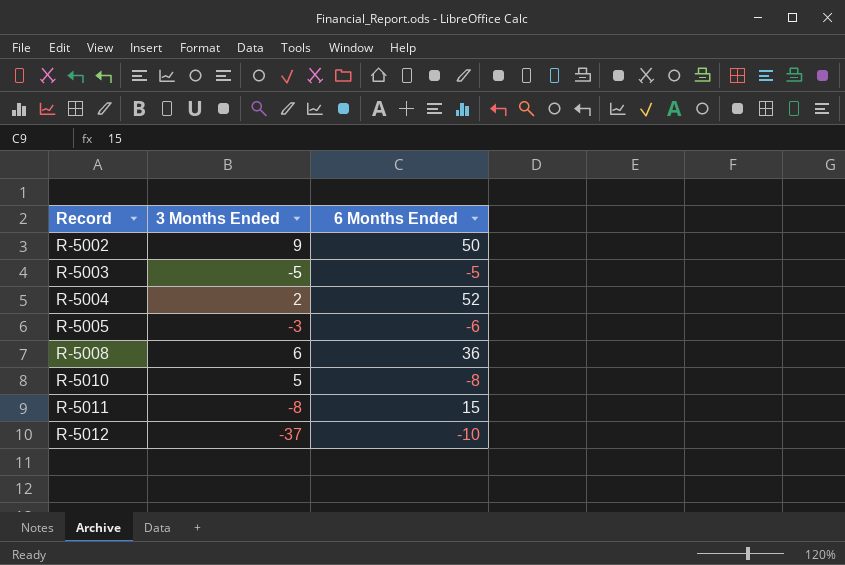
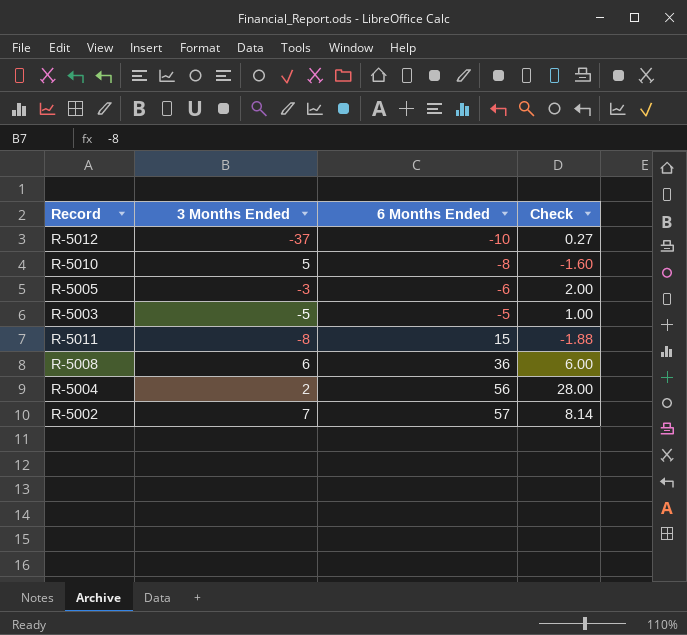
row order: Record ascending -> 6 Months Ended ascending
column Check | formula: none -> [6 Months Ended] / [3 Months Ended]
R-5004 | 6 Months Ended: 52 -> 56
R-5002 | 3 Months Ended: 9 -> 7
R-5002 | 6 Months Ended: 50 -> 57

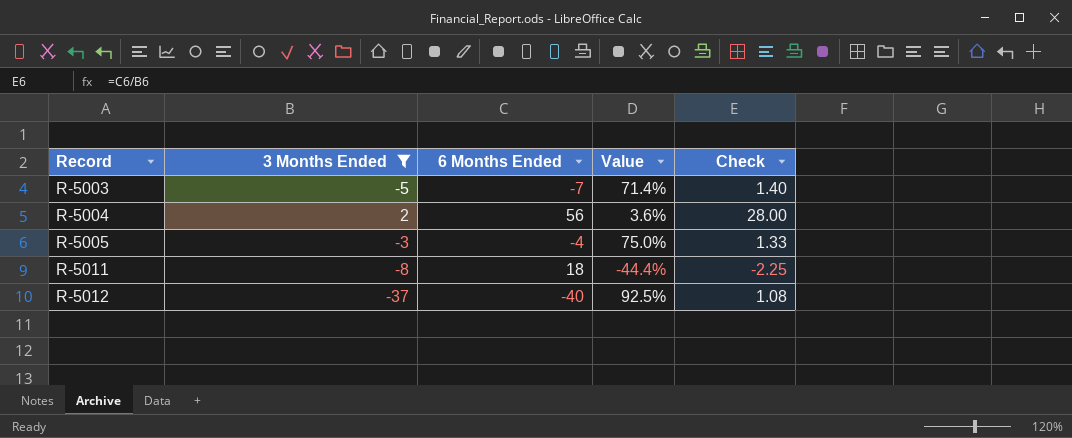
filter: none -> 3 Months Ended <= 2
row order: 6 Months Ended ascending -> Record ascending
column Value | formula: none -> [3 Months Ended] / [6 Months Ended]
R-5003 | 6 Months Ended: -5 -> -7
R-5003 | Check: 1.00 -> 1.40
R-5005 | 6 Months Ended: -6 -> -4
R-5005 | Check: 2.00 -> 1.33
R-5011 | 6 Months Ended: 15 -> 18
R-5011 | Check: -1.88 -> -2.25
R-5012 | 6 Months Ended: -10 -> -40
R-5012 | Check: 0.27 -> 1.08

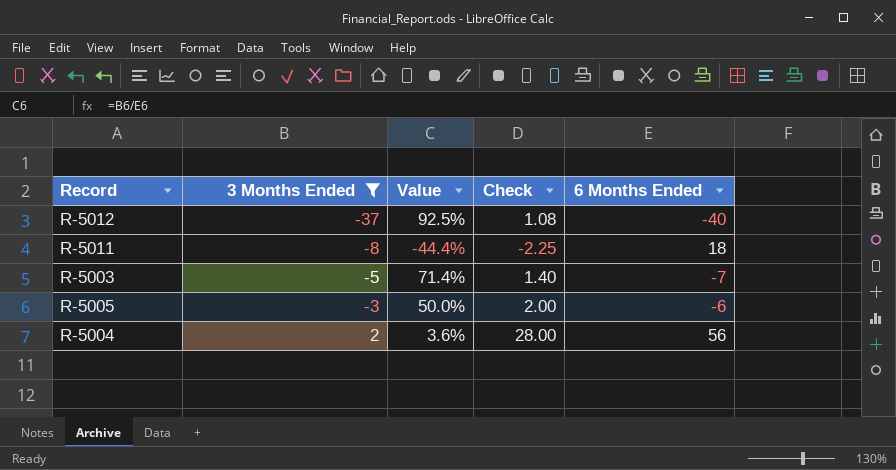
row order: Record ascending -> 3 Months Ended ascending
column 6 Months Ended | position: 3 -> 5
R-5005 | Value: 75.0% -> 50.0%
R-5005 | Check: 1.33 -> 2.00
R-5005 | 6 Months Ended: -4 -> -6

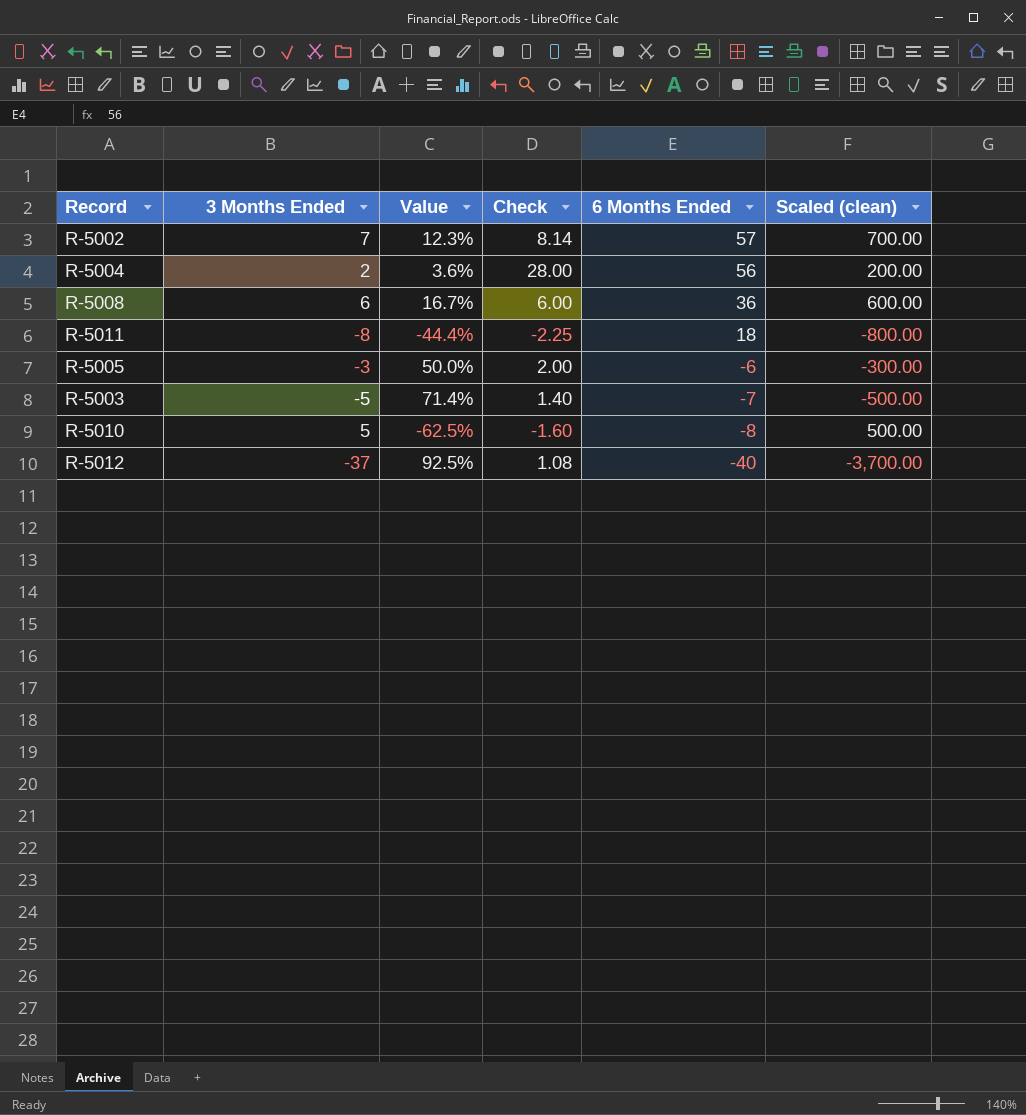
filter: 3 Months Ended <= 2 -> none
row order: 3 Months Ended ascending -> 6 Months Ended descending
column Scaled (clean) | formula: none -> [3 Months Ended] * 100

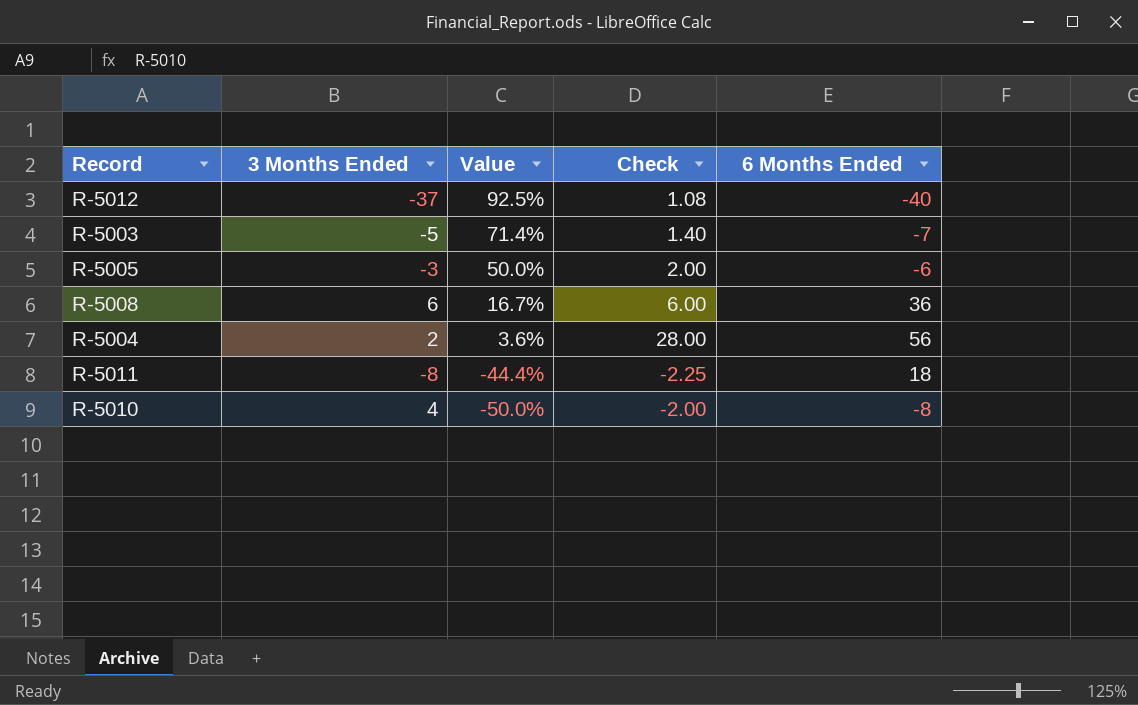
row order: 6 Months Ended descending -> Value descending
column Scaled (clean) | formula: [3 Months Ended] * 100 -> none
row R-5002: 7 | 12.3% | 8.14 | 57 | 700.00 -> none
R-5010 | 3 Months Ended: 5 -> 4
R-5010 | Value: -62.5% -> -50.0%
R-5010 | Check: -1.60 -> -2.00

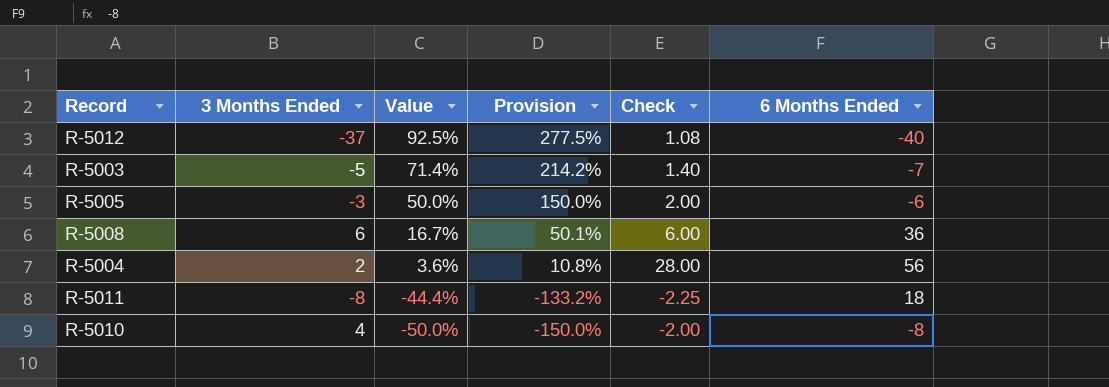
column Provision | formula: none -> [Value] * 3

